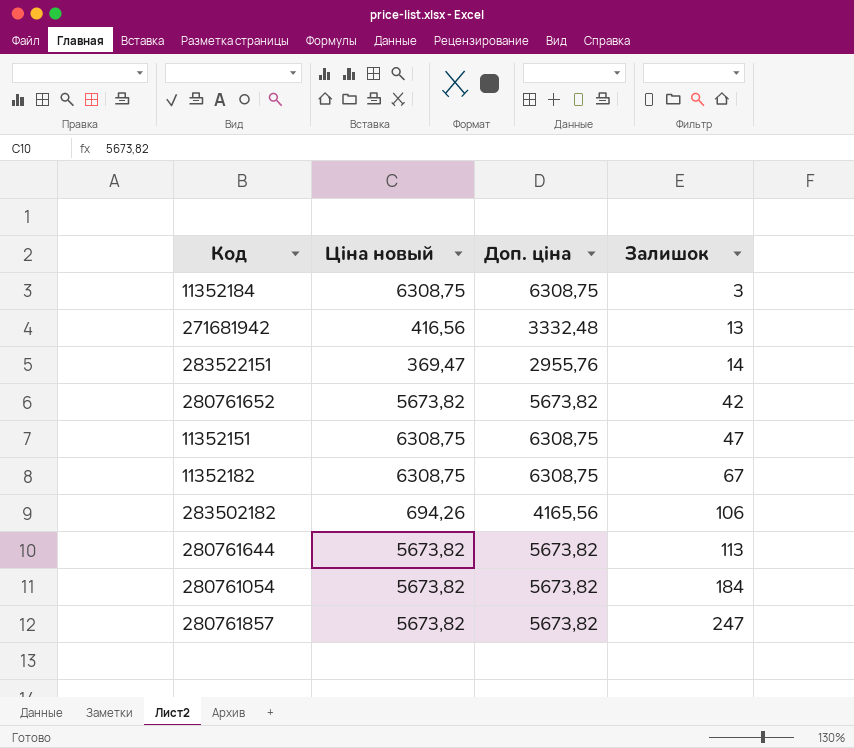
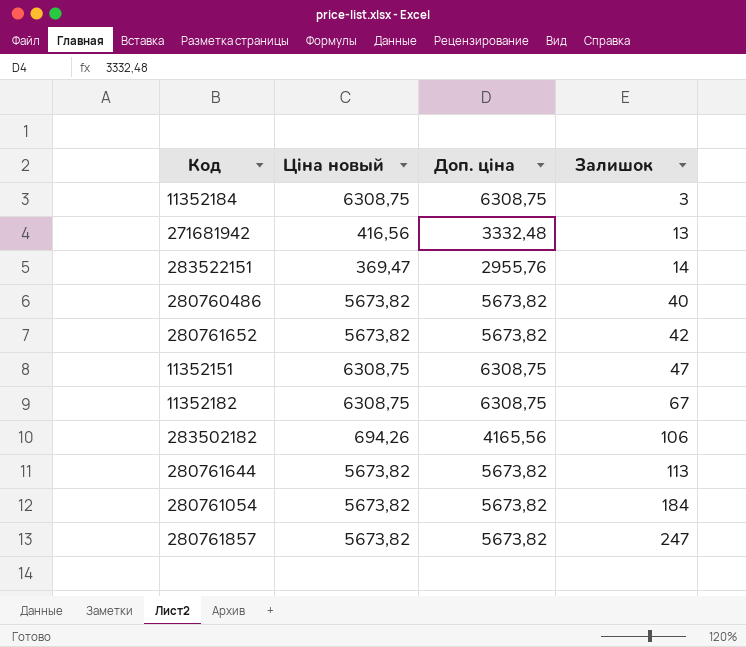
row 280760486: none -> 5673,82 | 5673,82 | 40

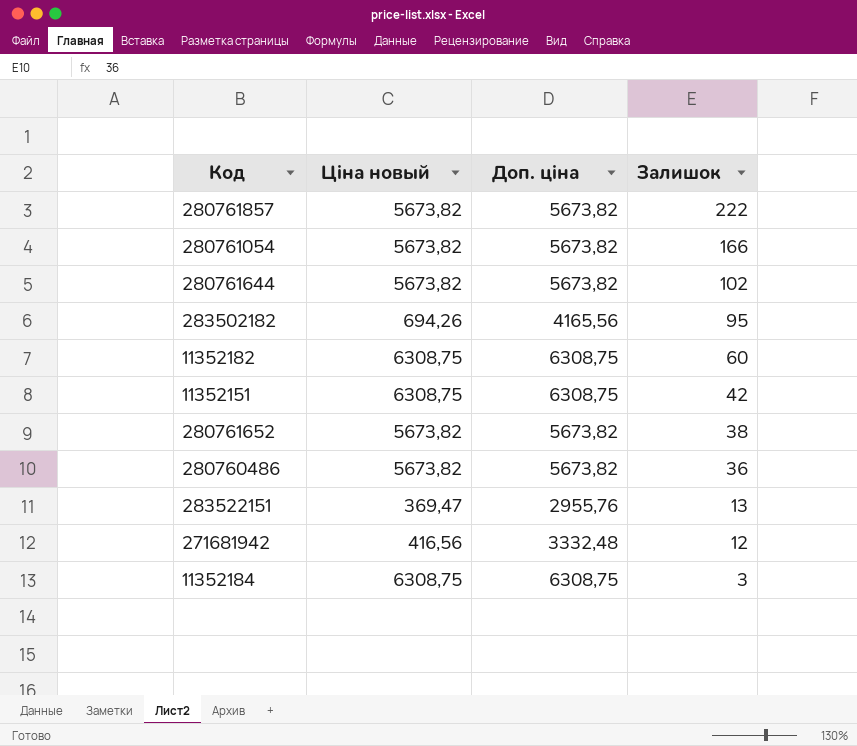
row order: Залишок ascending -> Залишок descending
280761857 | Залишок: 247 -> 222
280761054 | Залишок: 184 -> 166
280761644 | Залишок: 113 -> 102
283502182 | Залишок: 106 -> 95
11352182 | Залишок: 67 -> 60
11352151 | Залишок: 47 -> 42
280761652 | Залишок: 42 -> 38
280760486 | Залишок: 40 -> 36
283522151 | Залишок: 14 -> 13
271681942 | Залишок: 13 -> 12

